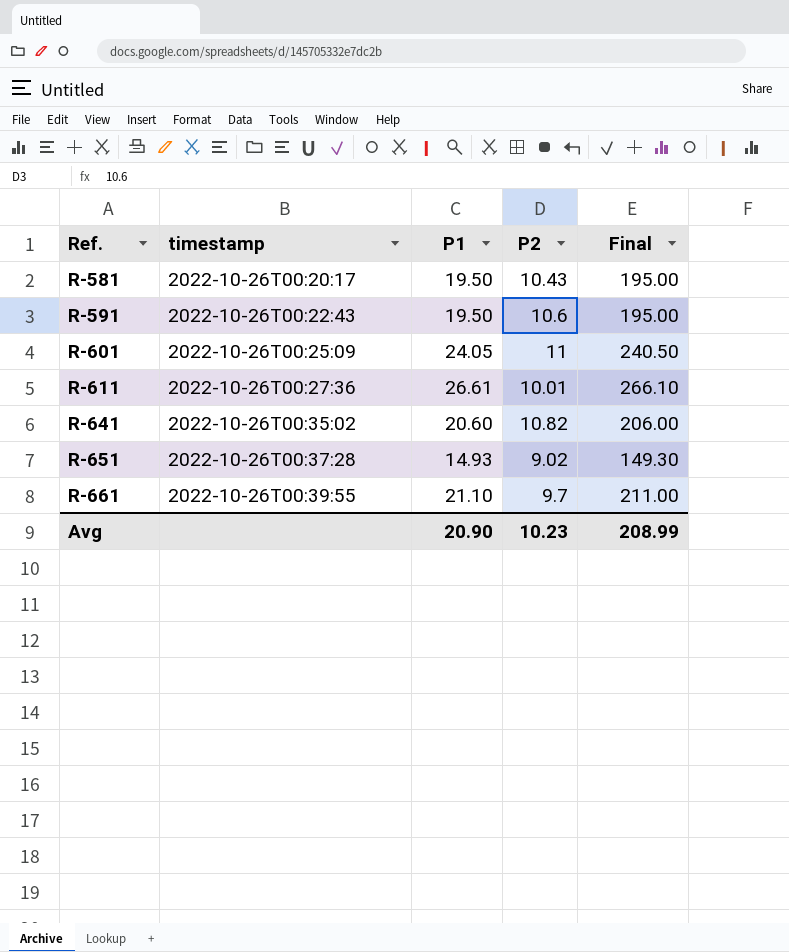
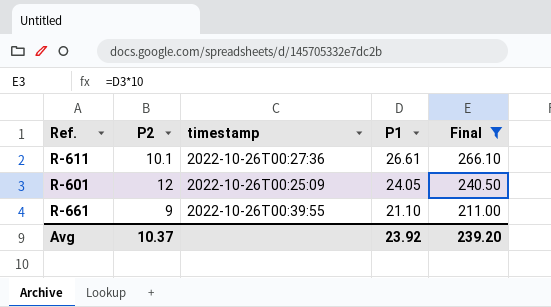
filter: none -> Final >= 211.00
row order: Ref. ascending -> P1 descending
column P2 | position: 4 -> 2
R-611 | P2: 10.01 -> 10.1
R-601 | P2: 11 -> 12
R-661 | P2: 9.7 -> 9
Avg | P2: 10.23 -> 10.37
Avg | P1: 20.90 -> 23.92
Avg | Final: 208.99 -> 239.20

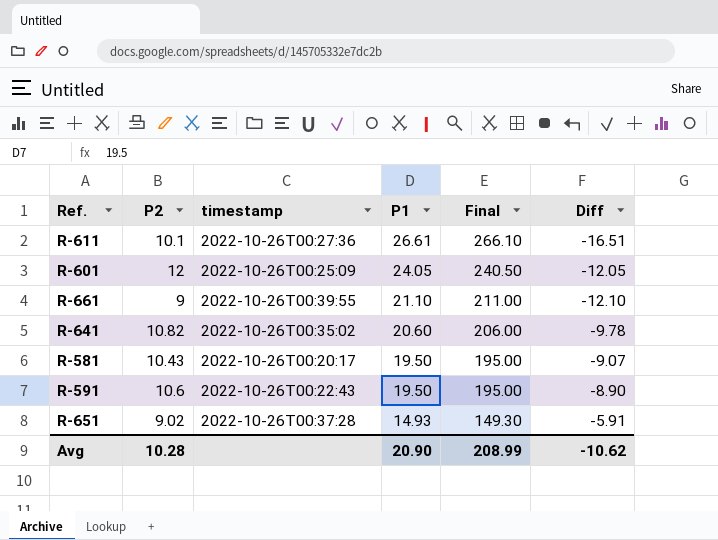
filter: Final >= 211.00 -> none
column Diff | formula: none -> [P2] - [P1]
Avg | P2: 10.37 -> 10.28
Avg | P1: 23.92 -> 20.90
Avg | Final: 239.20 -> 208.99

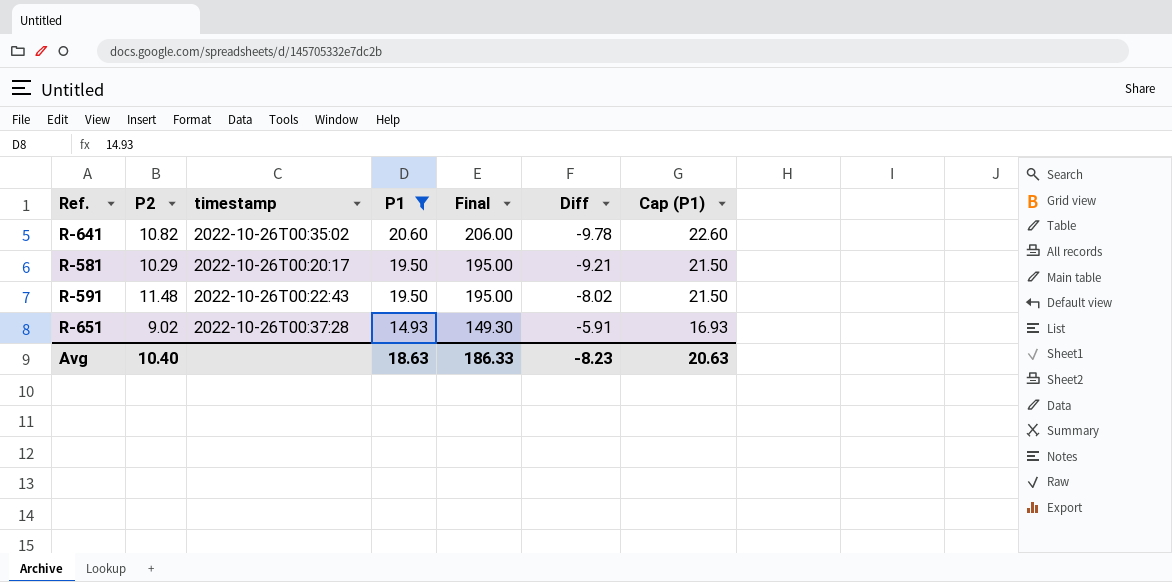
filter: none -> P1 <= 20.60
column Cap (P1) | formula: none -> [P1] + 2
R-581 | P2: 10.43 -> 10.29
R-581 | Diff: -9.07 -> -9.21
R-591 | P2: 10.6 -> 11.48
R-591 | Diff: -8.90 -> -8.02
Avg | P2: 10.28 -> 10.40
Avg | P1: 20.90 -> 18.63
Avg | Final: 208.99 -> 186.33
Avg | Diff: -10.62 -> -8.23

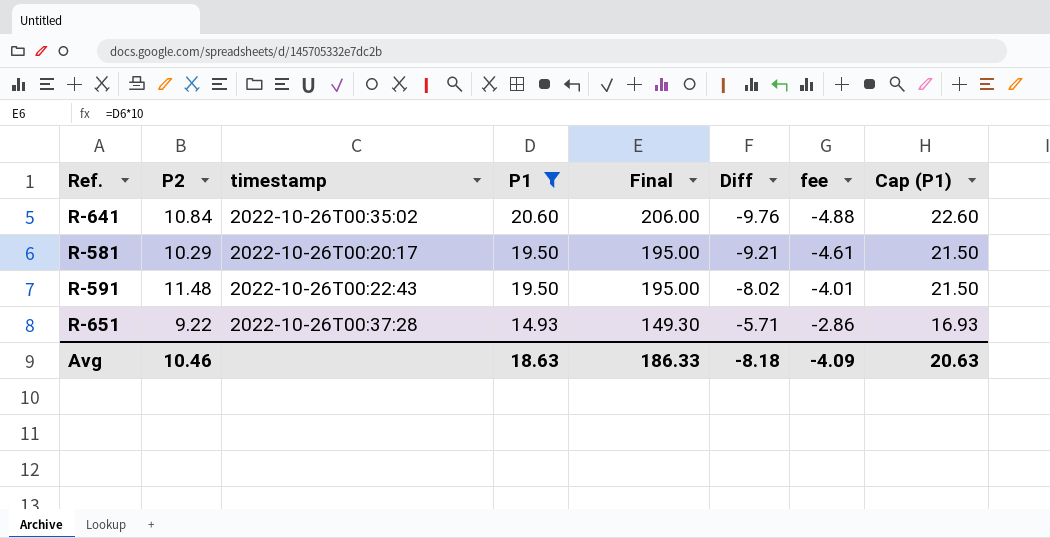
column fee | formula: none -> [Diff] * 0.5
R-641 | P2: 10.82 -> 10.84
R-641 | Diff: -9.78 -> -9.76
R-651 | P2: 9.02 -> 9.22
R-651 | Diff: -5.91 -> -5.71
Avg | P2: 10.40 -> 10.46
Avg | Diff: -8.23 -> -8.18

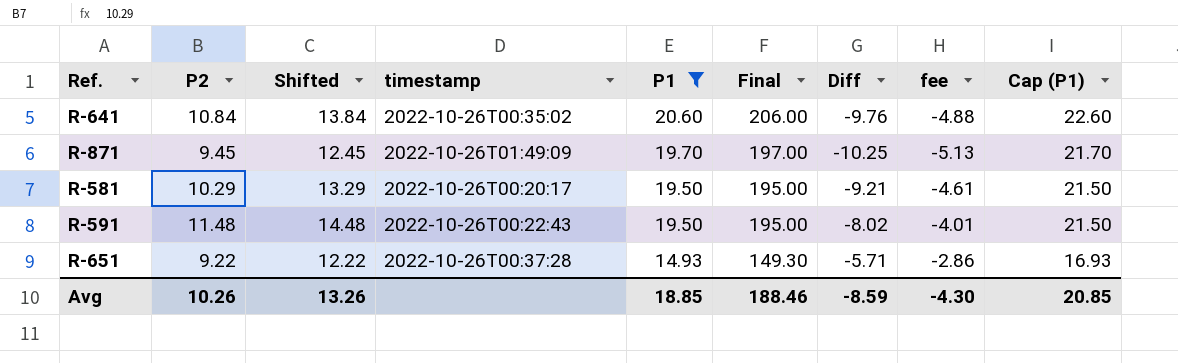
column Shifted | formula: none -> [P2] + 3
row R-871: none -> 9.45 | 12.45 | 2022-10-26T01:49:09 | 19.70 | 197.00 | -10.25 | -5.13 | 21.70
Avg | P2: 10.46 -> 10.26
Avg | P1: 18.63 -> 18.85
Avg | Final: 186.33 -> 188.46
Avg | Diff: -8.18 -> -8.59
Avg | fee: -4.09 -> -4.30
Avg | Cap (P1): 20.63 -> 20.85

